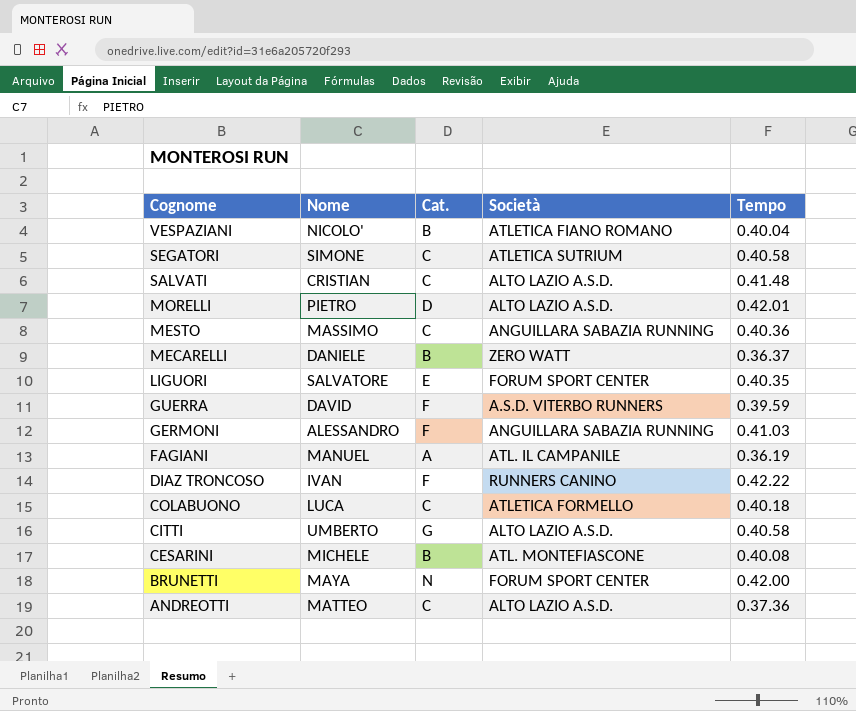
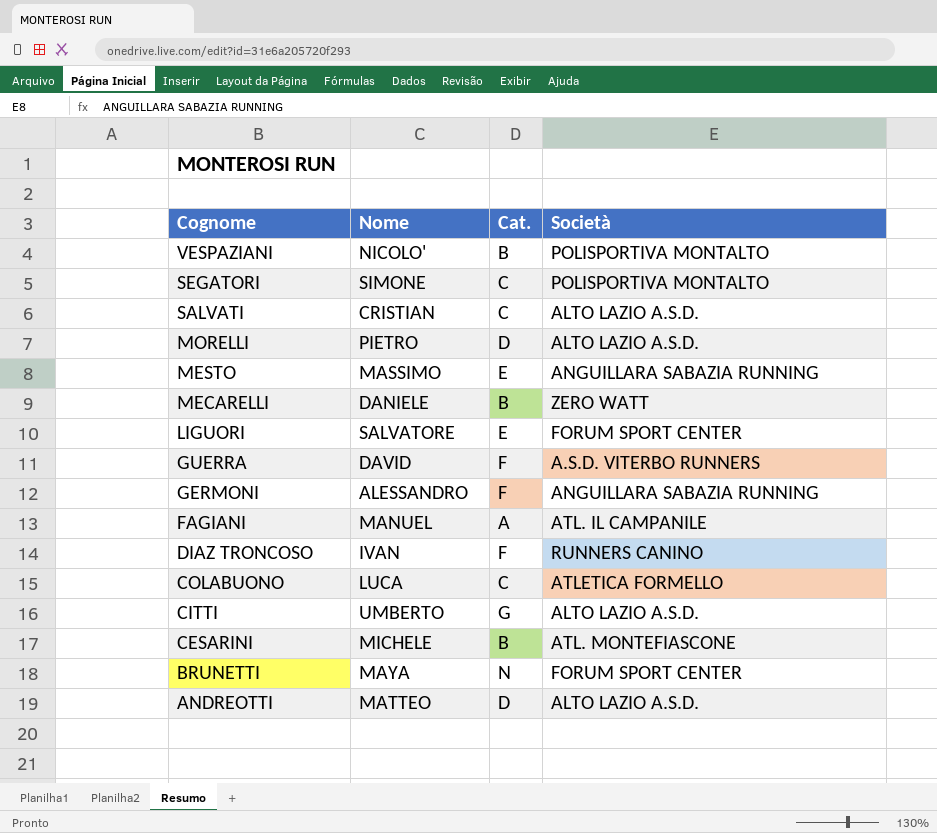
column Tempo | position: 5 -> none
VESPAZIANI | Società: ATLETICA FIANO ROMANO -> POLISPORTIVA MONTALTO
SEGATORI | Società: ATLETICA SUTRIUM -> POLISPORTIVA MONTALTO
MESTO | Cat.: C -> E
ANDREOTTI | Cat.: C -> D

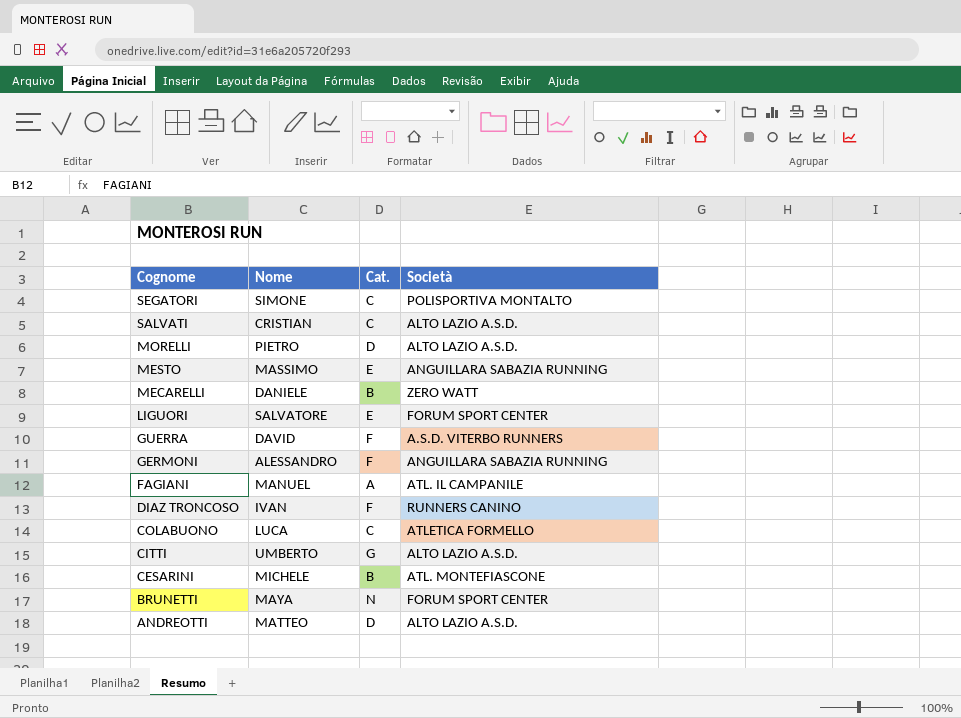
row VESPAZIANI: NICOLO' | B | POLISPORTIVA MONTALTO -> none

